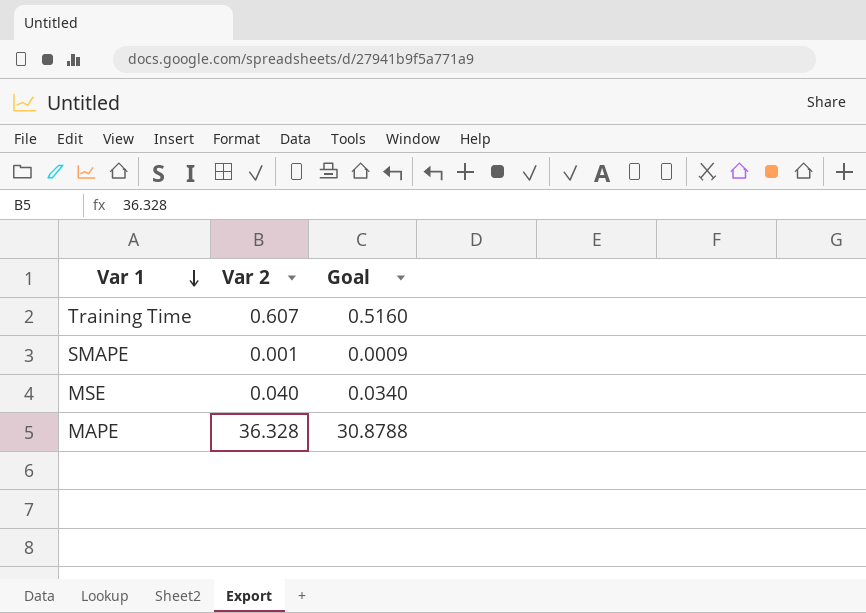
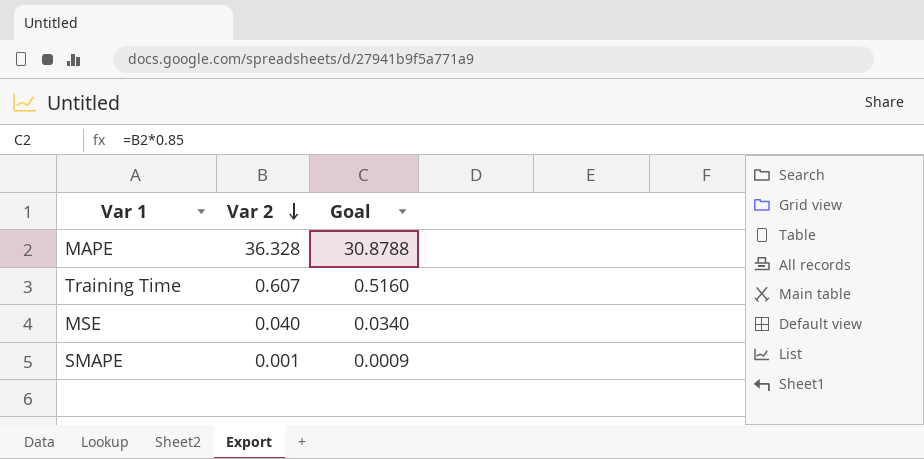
row order: Var 1 descending -> Var 2 descending

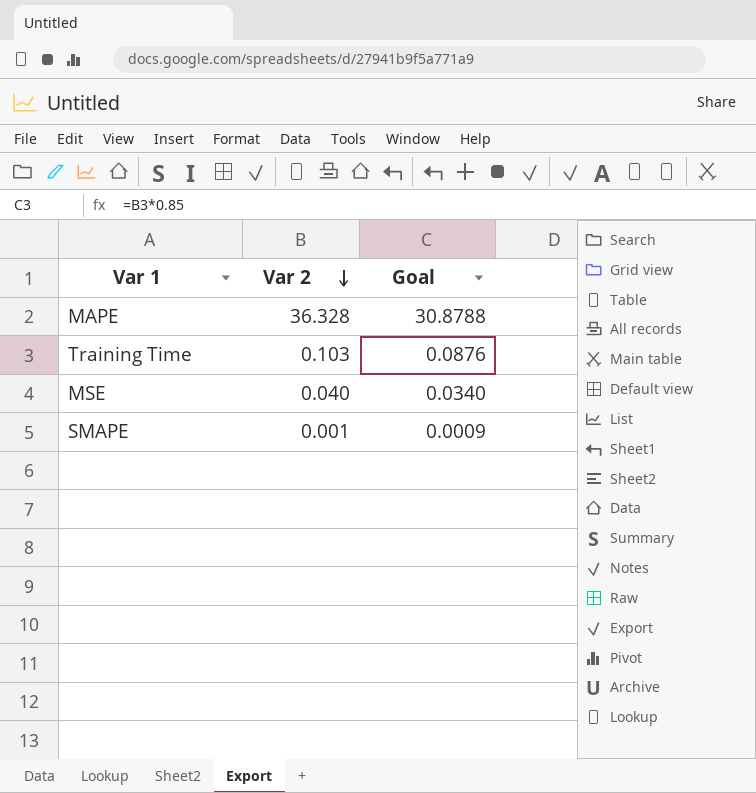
Training Time | Var 2: 0.607 -> 0.103
Training Time | Goal: 0.5160 -> 0.0876

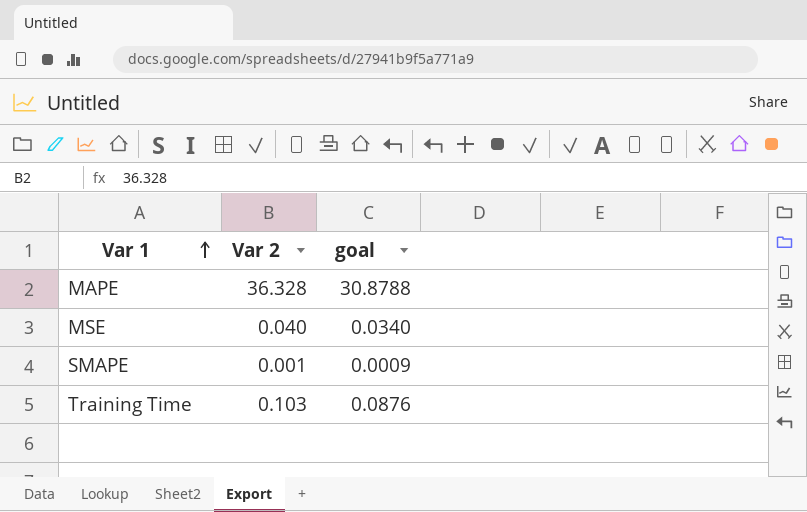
row order: Var 2 descending -> Var 1 ascending
column name: Goal -> goal

